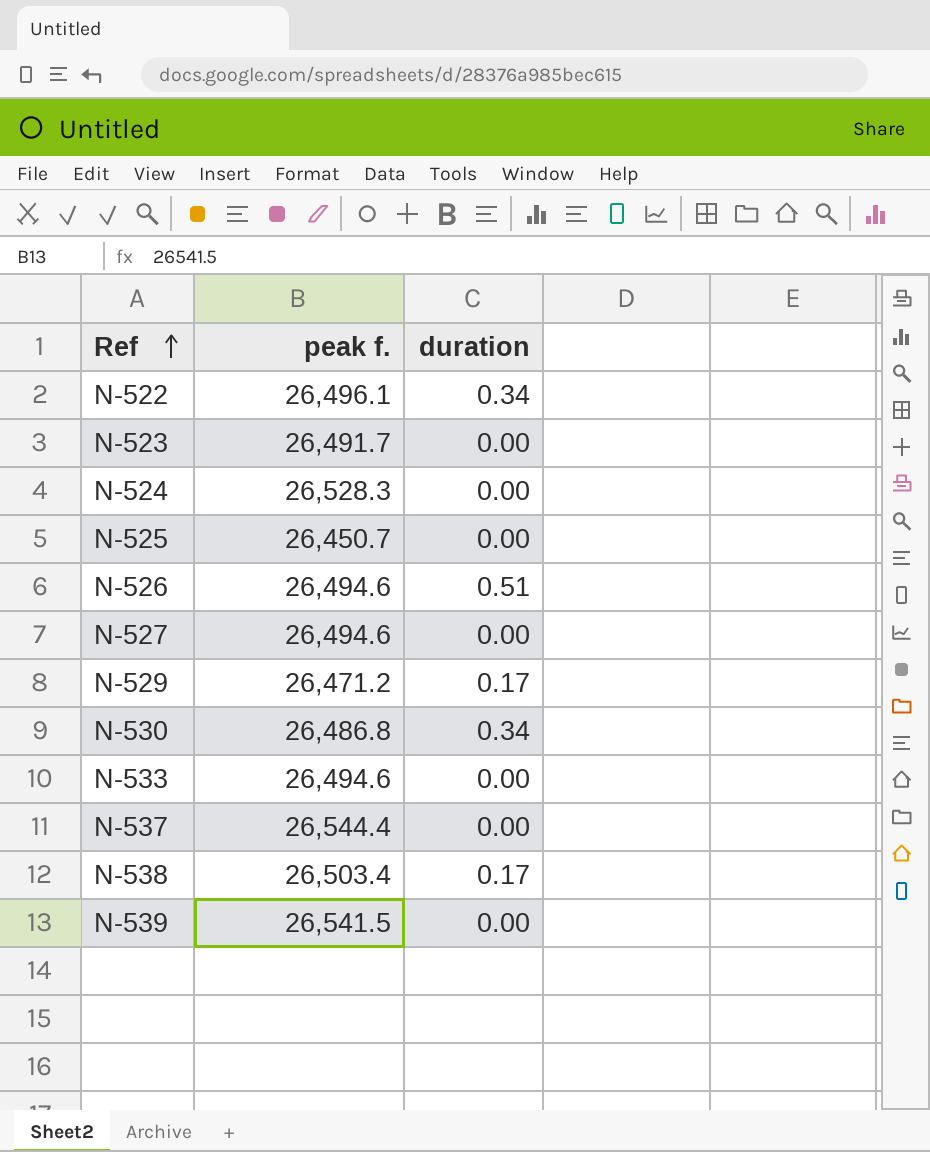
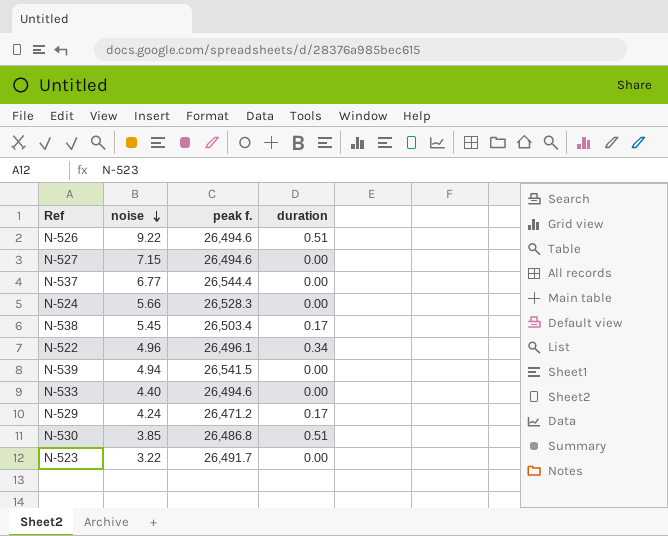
row order: Ref ascending -> noise descending
column noise | position: none -> 2
row N-525: 26,450.7 | 0.00 -> none
N-530 | duration: 0.34 -> 0.51

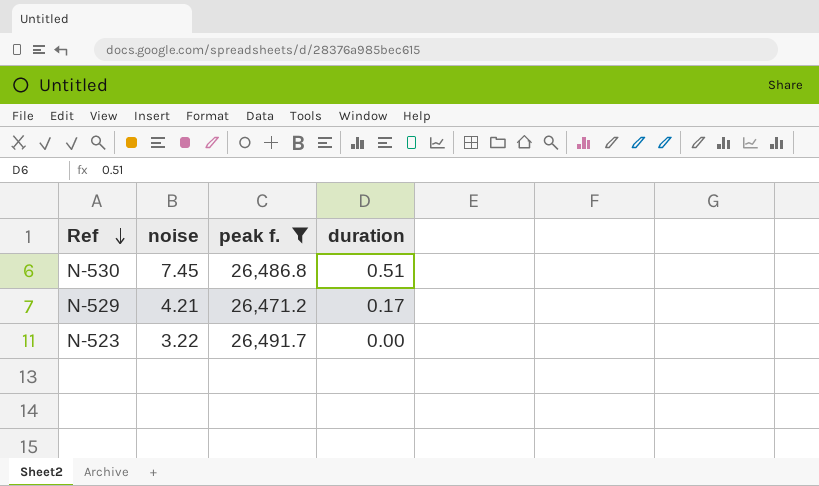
filter: none -> peak f. <= 26,491.7
row order: noise descending -> Ref descending
N-530 | noise: 3.85 -> 7.45
N-529 | noise: 4.24 -> 4.21

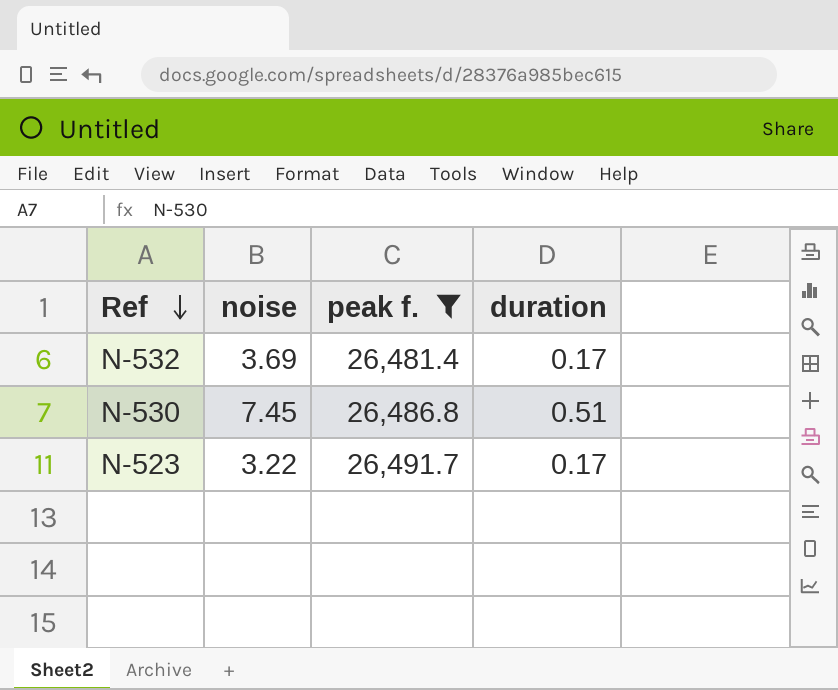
row N-529: 4.21 | 26,471.2 | 0.17 -> none
row N-532: none -> 3.69 | 26,481.4 | 0.17
N-523 | duration: 0.00 -> 0.17

